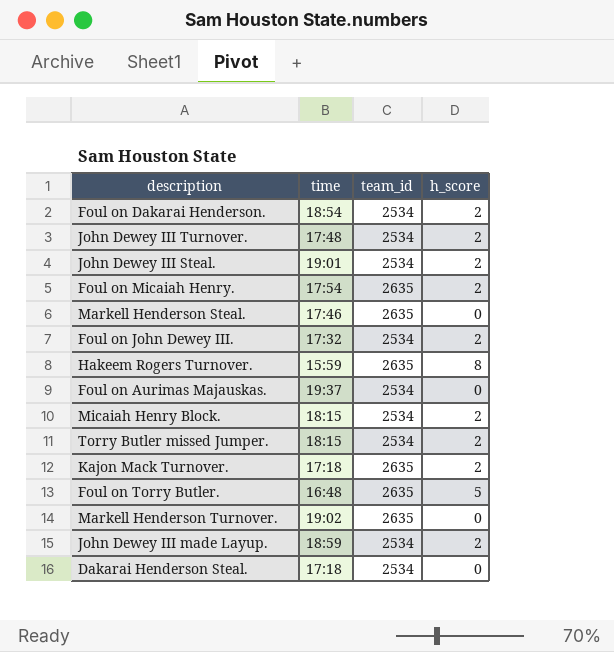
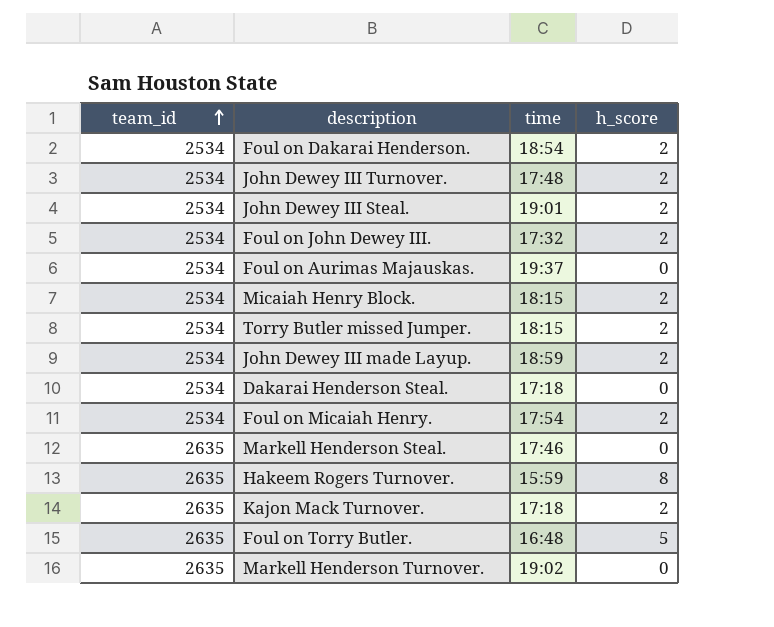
row order: none -> team_id ascending
column team_id | position: 3 -> 1
Foul on Micaiah Henry. | team_id: 2635 -> 2534

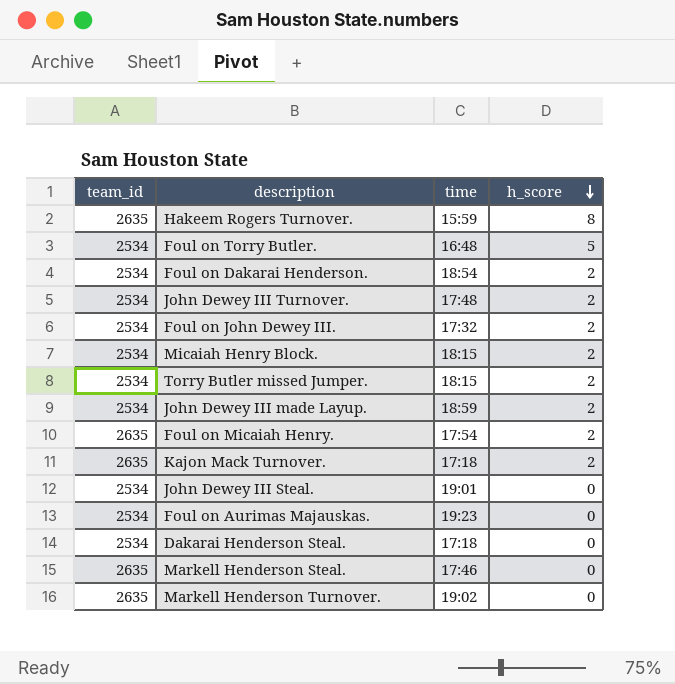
row order: team_id ascending -> h_score descending
Foul on Torry Butler. | team_id: 2635 -> 2534
Foul on Micaiah Henry. | team_id: 2534 -> 2635
John Dewey III Steal. | h_score: 2 -> 0
Foul on Aurimas Majauskas. | time: 19:37 -> 19:23

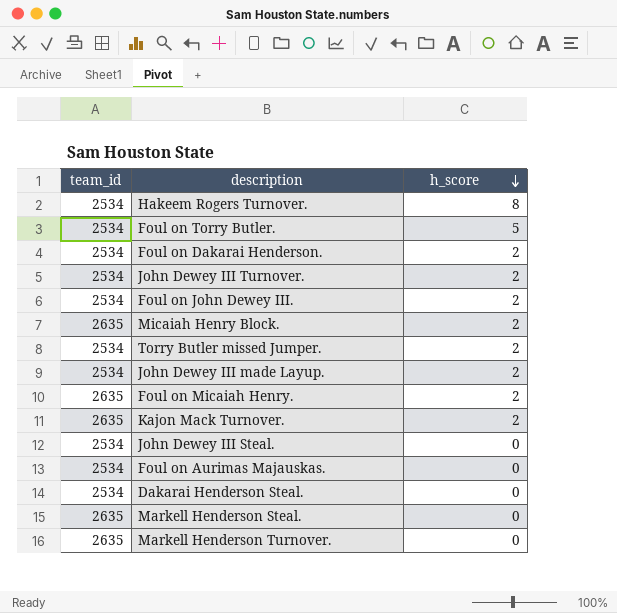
column time | position: 3 -> none
Hakeem Rogers Turnover. | team_id: 2635 -> 2534
Micaiah Henry Block. | team_id: 2534 -> 2635

